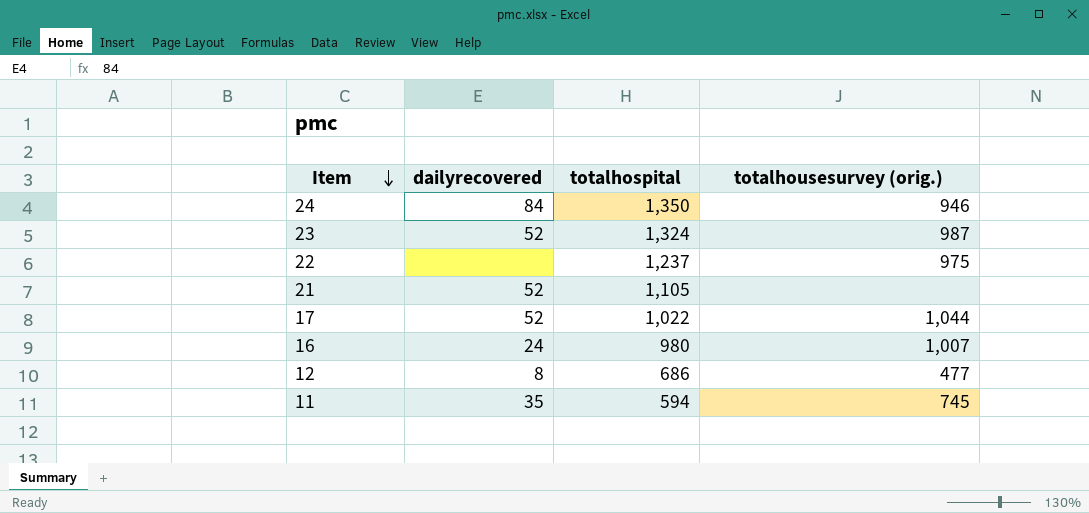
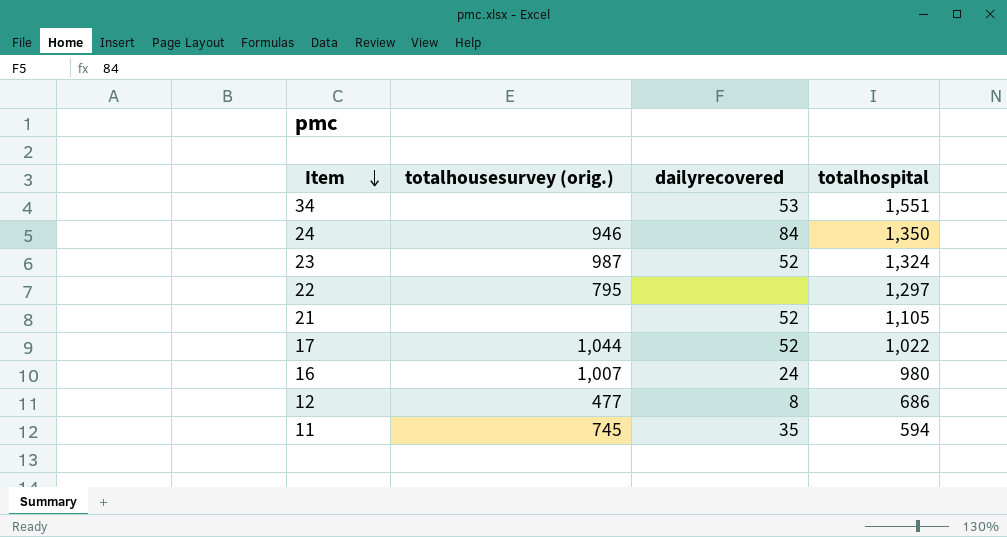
column totalhousesurvey (orig.) | position: 4 -> 2
row 34: none -> none | 53 | 1,551
22 | totalhousesurvey (orig.): 975 -> 795
22 | totalhospital: 1,237 -> 1,297

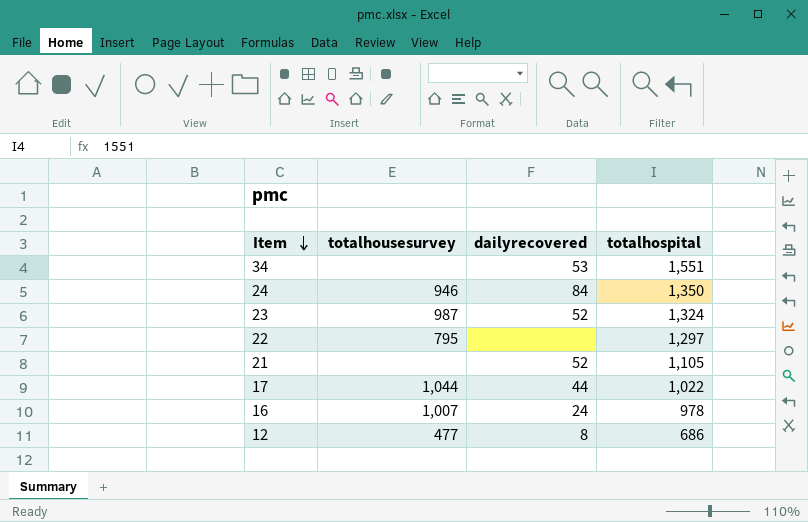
column name: totalhousesurvey (orig.) -> totalhousesurvey
row 11: 745 | 35 | 594 -> none
17 | dailyrecovered: 52 -> 44
16 | totalhospital: 980 -> 978

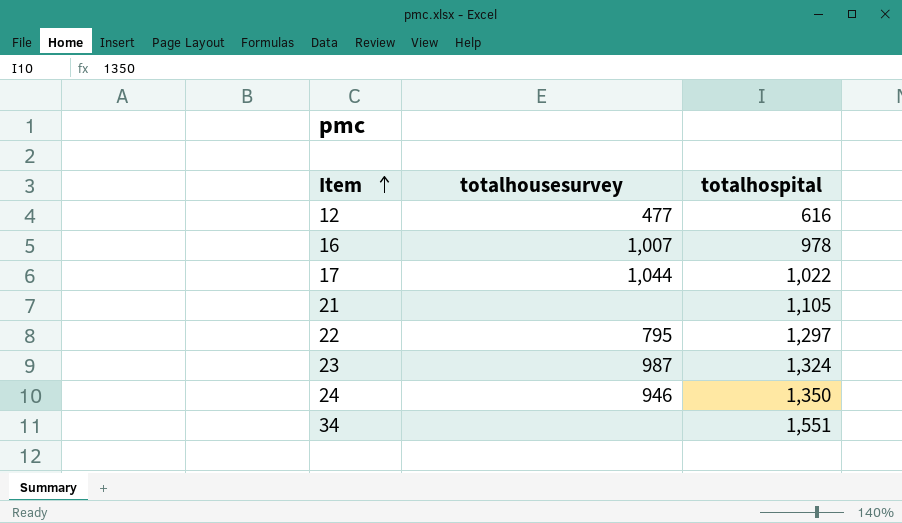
row order: Item descending -> Item ascending
column dailyrecovered | position: 3 -> none
12 | totalhospital: 686 -> 616

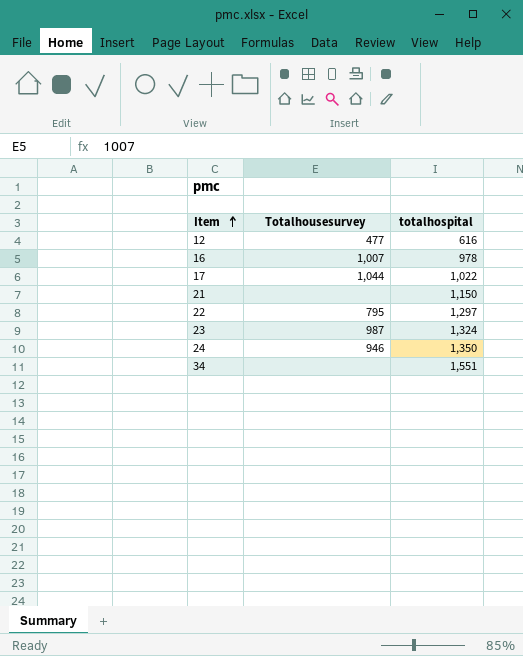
column name: totalhousesurvey -> Totalhousesurvey
21 | totalhospital: 1,105 -> 1,150

